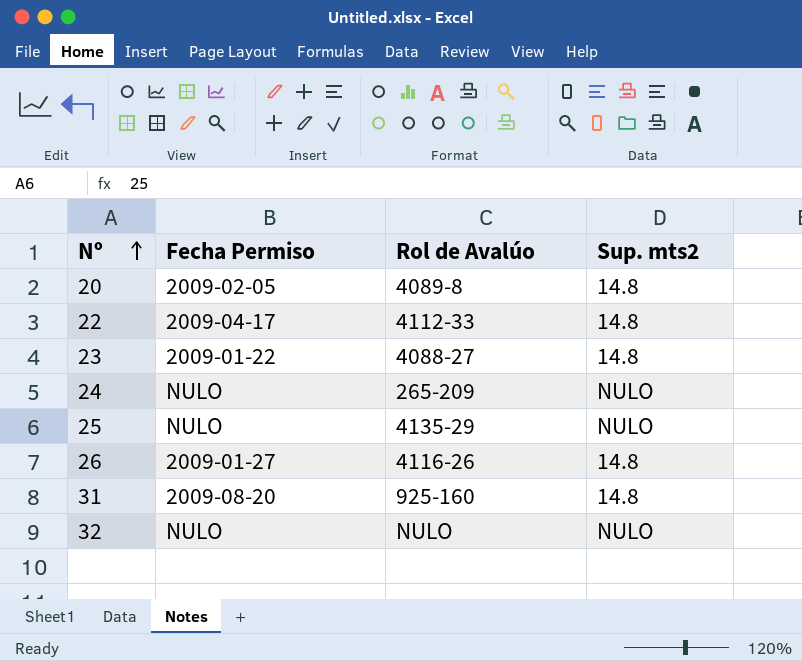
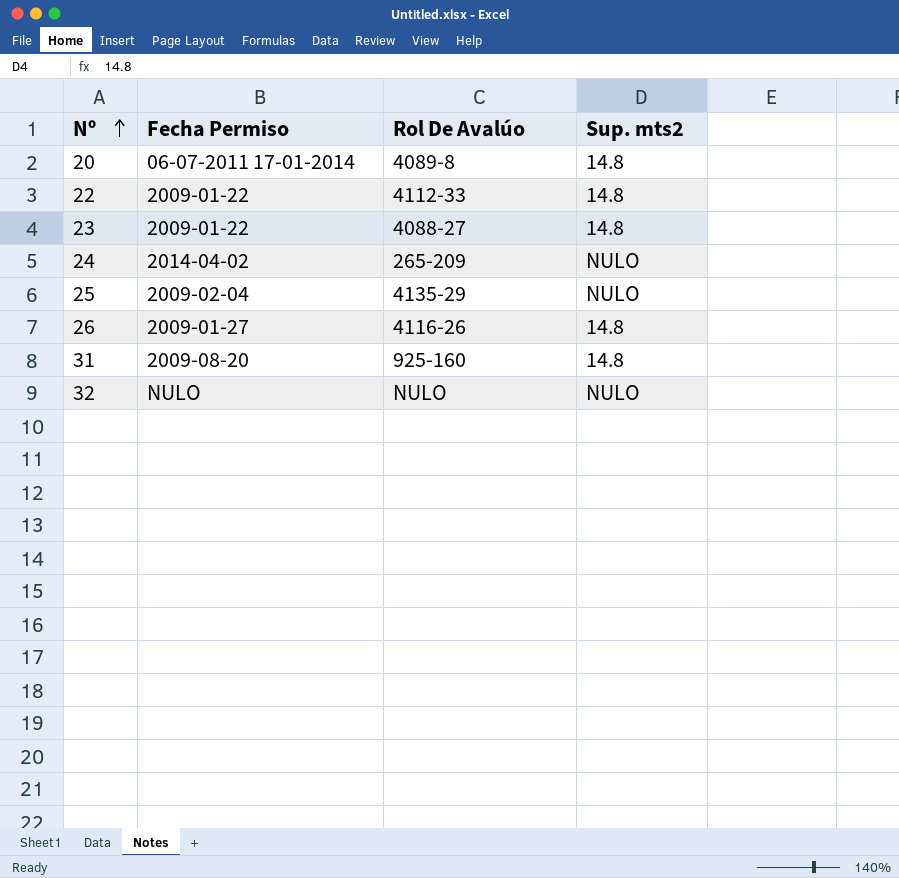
column name: Rol de Avalúo -> Rol De Avalúo
20 | Fecha Permiso: 2009-02-05 -> 06-07-2011 17-01-2014
22 | Fecha Permiso: 2009-04-17 -> 2009-01-22
24 | Fecha Permiso: NULO -> 2014-04-02
25 | Fecha Permiso: NULO -> 2009-02-04

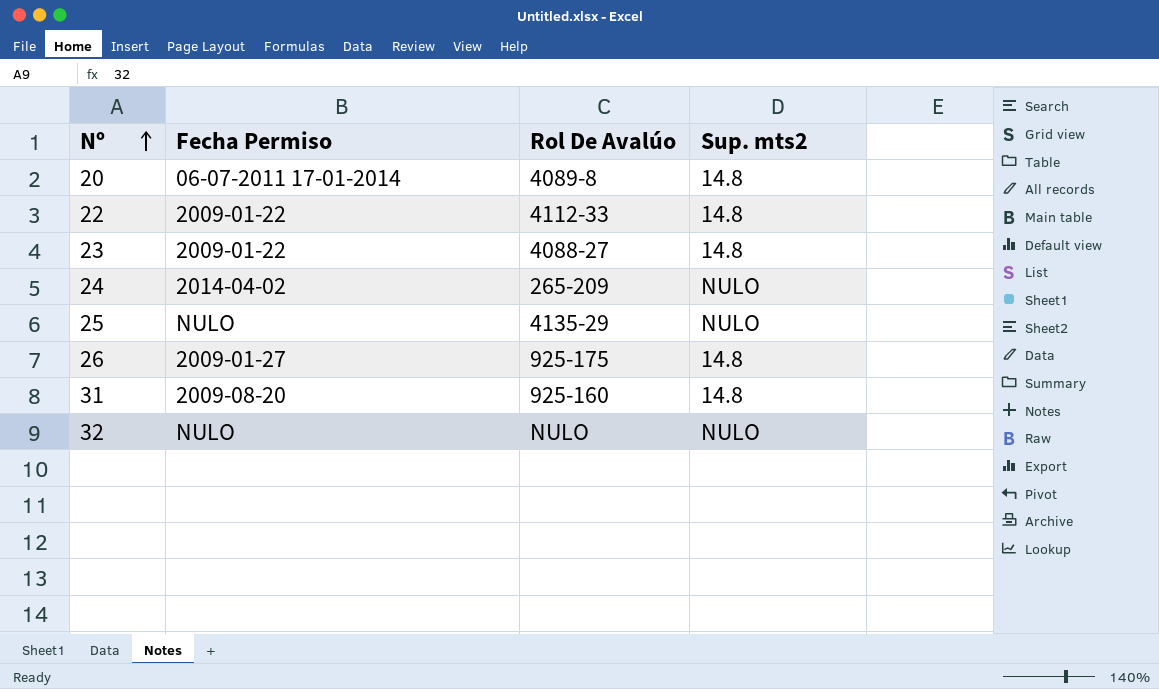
25 | Fecha Permiso: 2009-02-04 -> NULO
26 | Rol De Avalúo: 4116-26 -> 925-175

